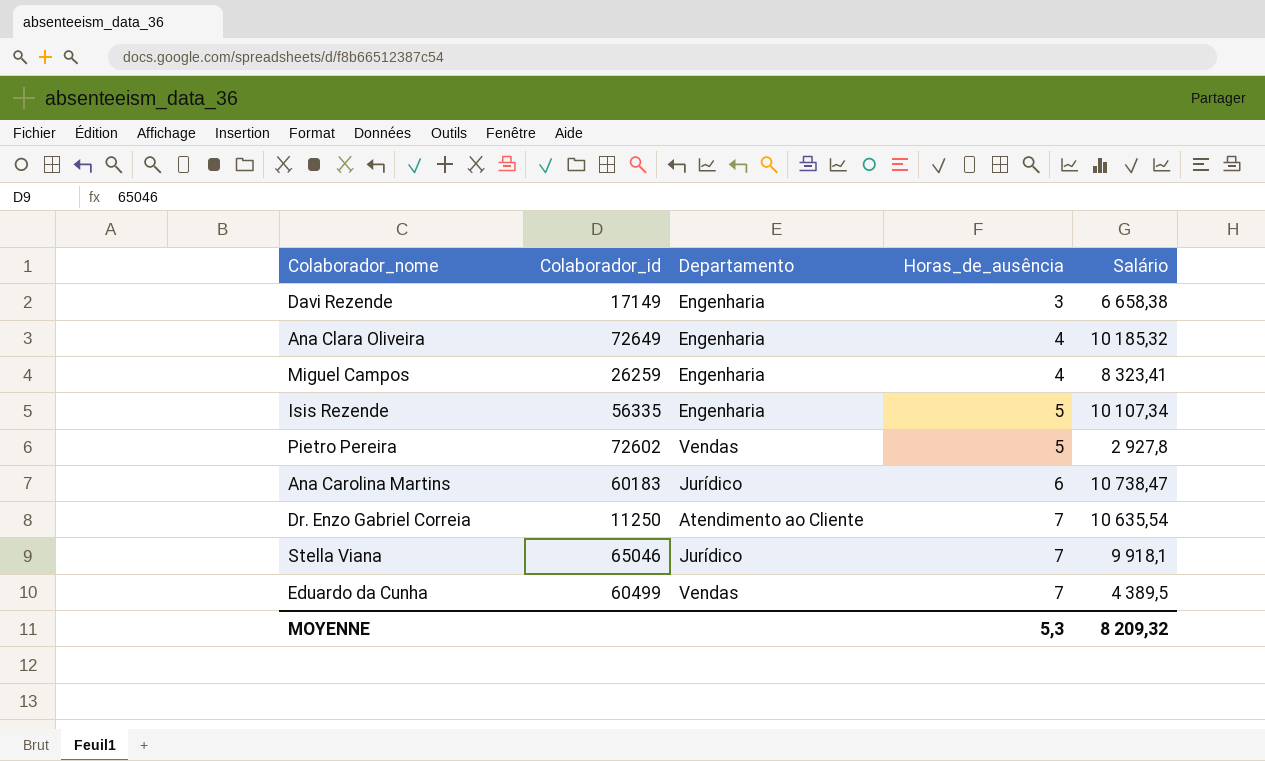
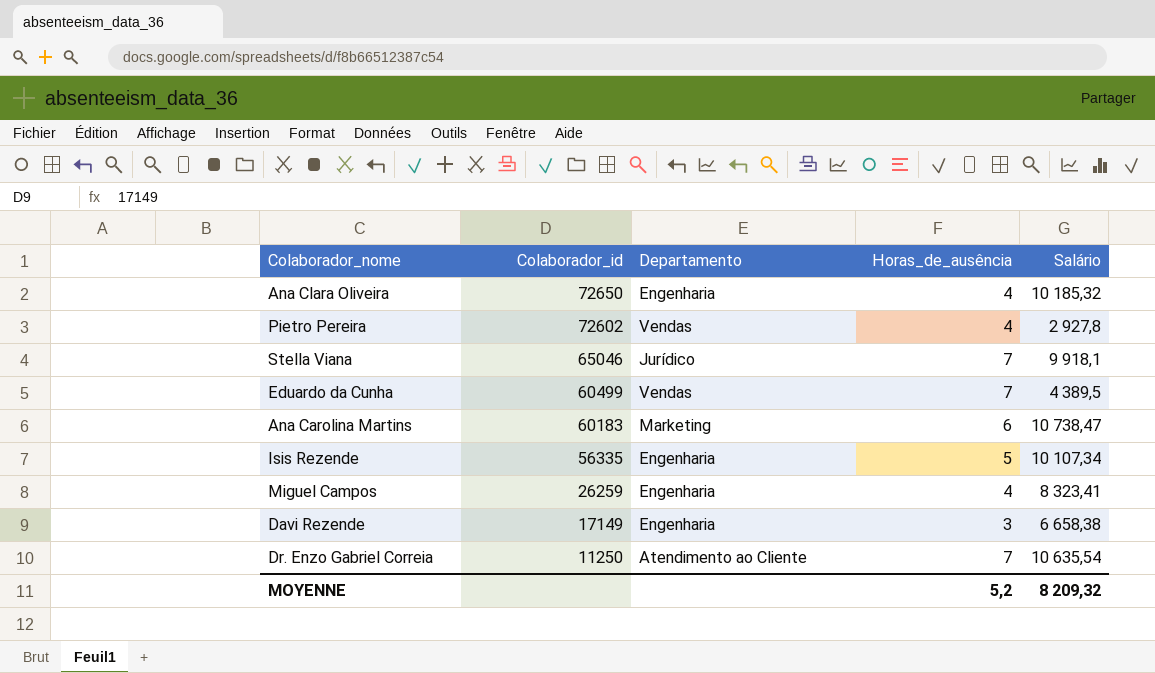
row order: Horas_de_ausência ascending -> Colaborador_id descending
Ana Clara Oliveira | Colaborador_id: 72649 -> 72650
Pietro Pereira | Horas_de_ausência: 5 -> 4
Ana Carolina Martins | Departamento: Jurídico -> Marketing
MOYENNE | Horas_de_ausência: 5,3 -> 5,2

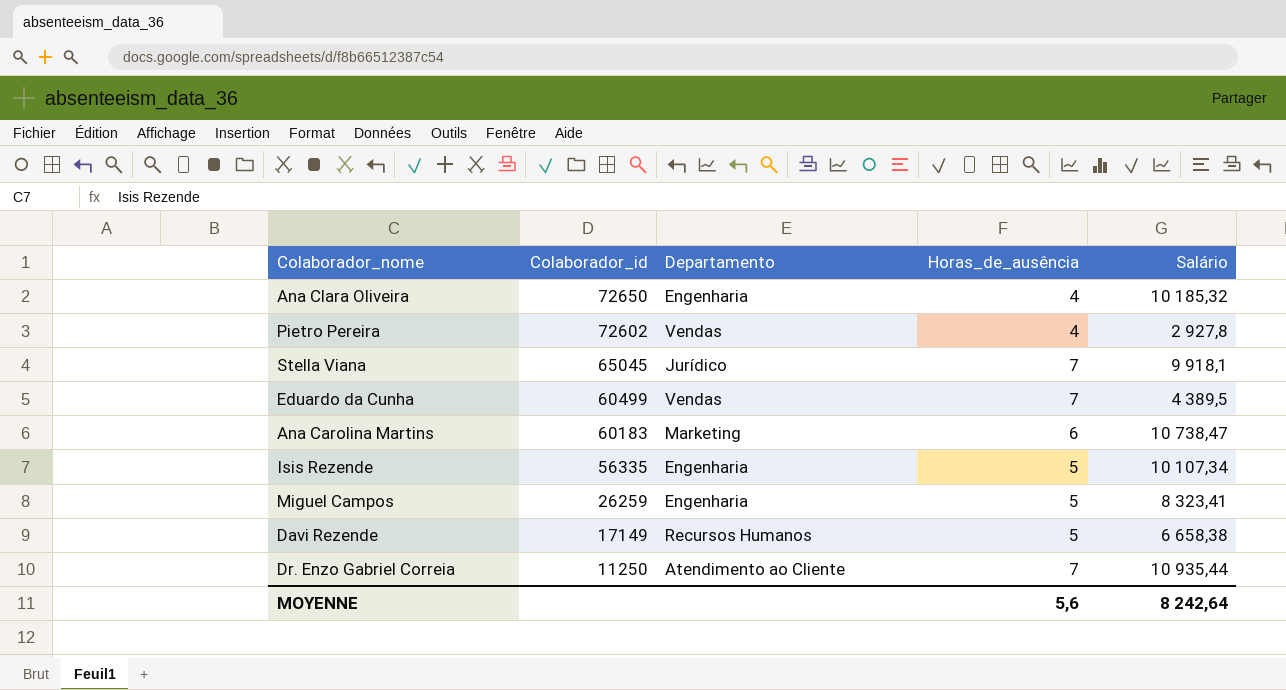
Stella Viana | Colaborador_id: 65046 -> 65045
Miguel Campos | Horas_de_ausência: 4 -> 5
Davi Rezende | Departamento: Engenharia -> Recursos Humanos
Davi Rezende | Horas_de_ausência: 3 -> 5
Dr. Enzo Gabriel Correia | Salário: 10 635,54 -> 10 935,44
MOYENNE | Horas_de_ausência: 5,2 -> 5,6
MOYENNE | Salário: 8 209,32 -> 8 242,64

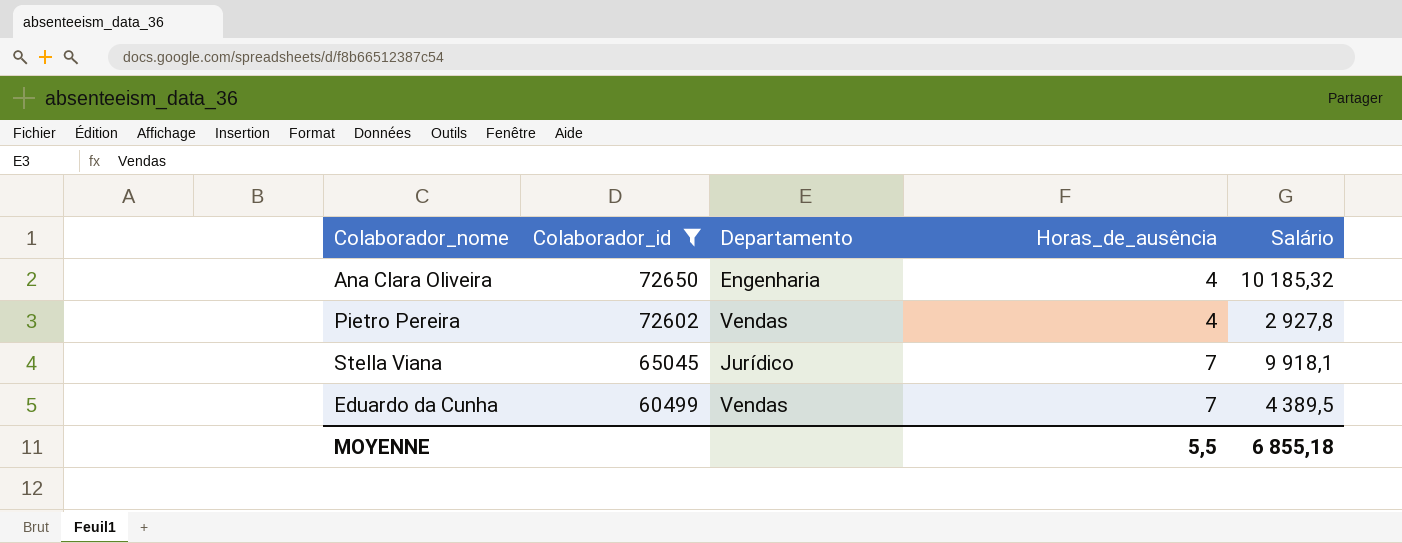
filter: none -> Colaborador_id >= 60499
MOYENNE | Horas_de_ausência: 5,6 -> 5,5
MOYENNE | Salário: 8 242,64 -> 6 855,18

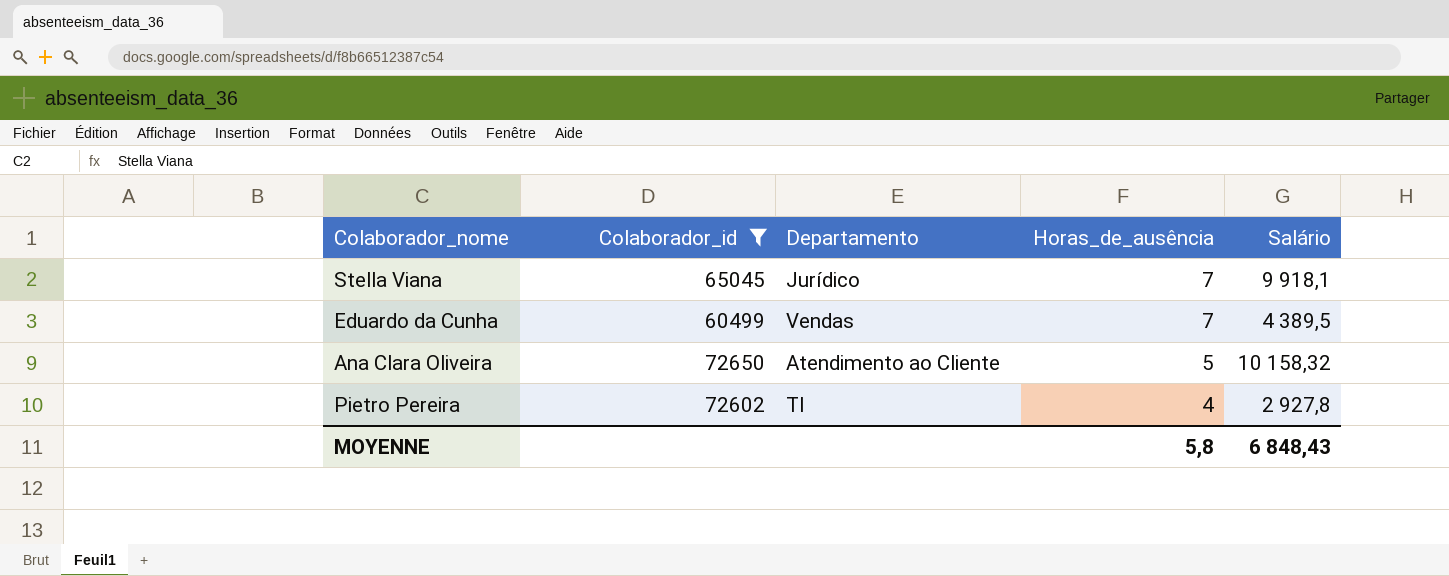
row order: Colaborador_id descending -> Horas_de_ausência descending
Ana Clara Oliveira | Departamento: Engenharia -> Atendimento ao Cliente
Ana Clara Oliveira | Horas_de_ausência: 4 -> 5
Ana Clara Oliveira | Salário: 10 185,32 -> 10 158,32
Pietro Pereira | Departamento: Vendas -> TI
MOYENNE | Horas_de_ausência: 5,5 -> 5,8
MOYENNE | Salário: 6 855,18 -> 6 848,43

